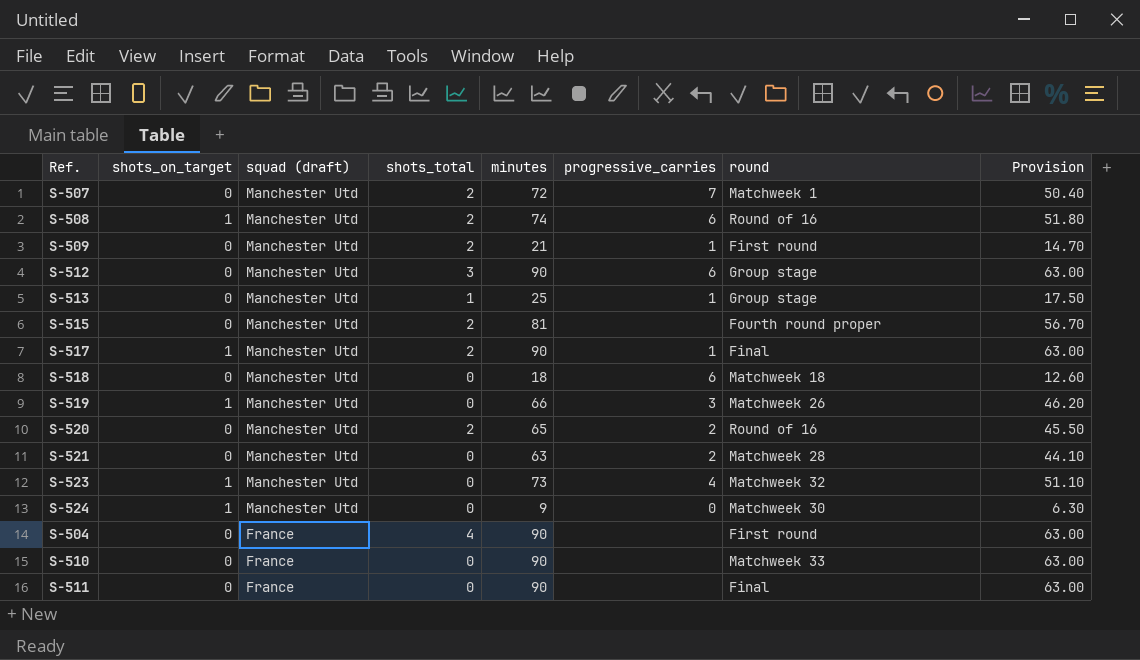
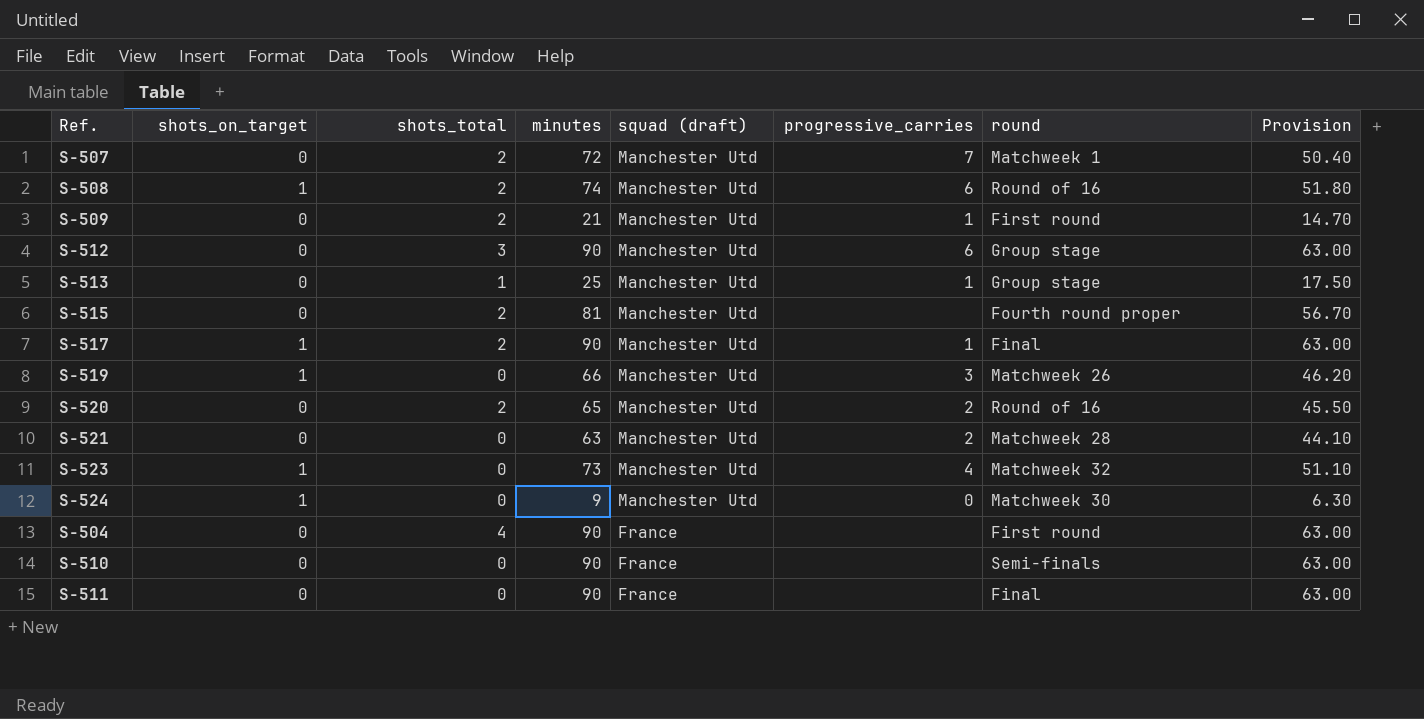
column squad (draft) | position: 3 -> 5
row S-518: 0 | Manchester Utd | 0 | 18 | 6 | Matchweek 18 | 12.60 -> none
S-510 | round: Matchweek 33 -> Semi-finals

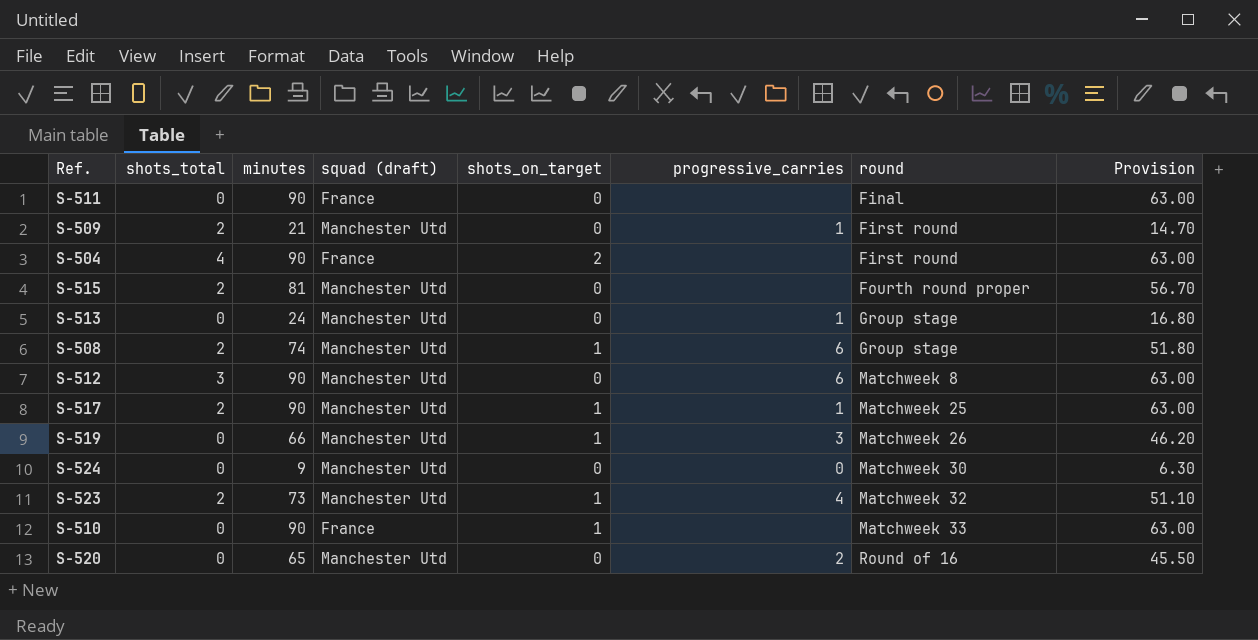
row order: squad (draft) descending -> round ascending
column shots_on_target | position: 2 -> 5
row S-507: 0 | 2 | 72 | Manchester Utd | 7 | Matchweek 1 | 50.40 -> none
row S-521: 0 | 0 | 63 | Manchester Utd | 2 | Matchweek 28 | 44.10 -> none
S-504 | shots_on_target: 0 -> 2
S-513 | shots_total: 1 -> 0
S-513 | minutes: 25 -> 24
S-513 | Provision: 17.50 -> 16.80
S-508 | round: Round of 16 -> Group stage
S-512 | round: Group stage -> Matchweek 8
S-517 | round: Final -> Matchweek 25
S-524 | shots_on_target: 1 -> 0
S-523 | shots_total: 0 -> 2
S-510 | shots_on_target: 0 -> 1
S-510 | round: Semi-finals -> Matchweek 33
S-520 | shots_total: 2 -> 0

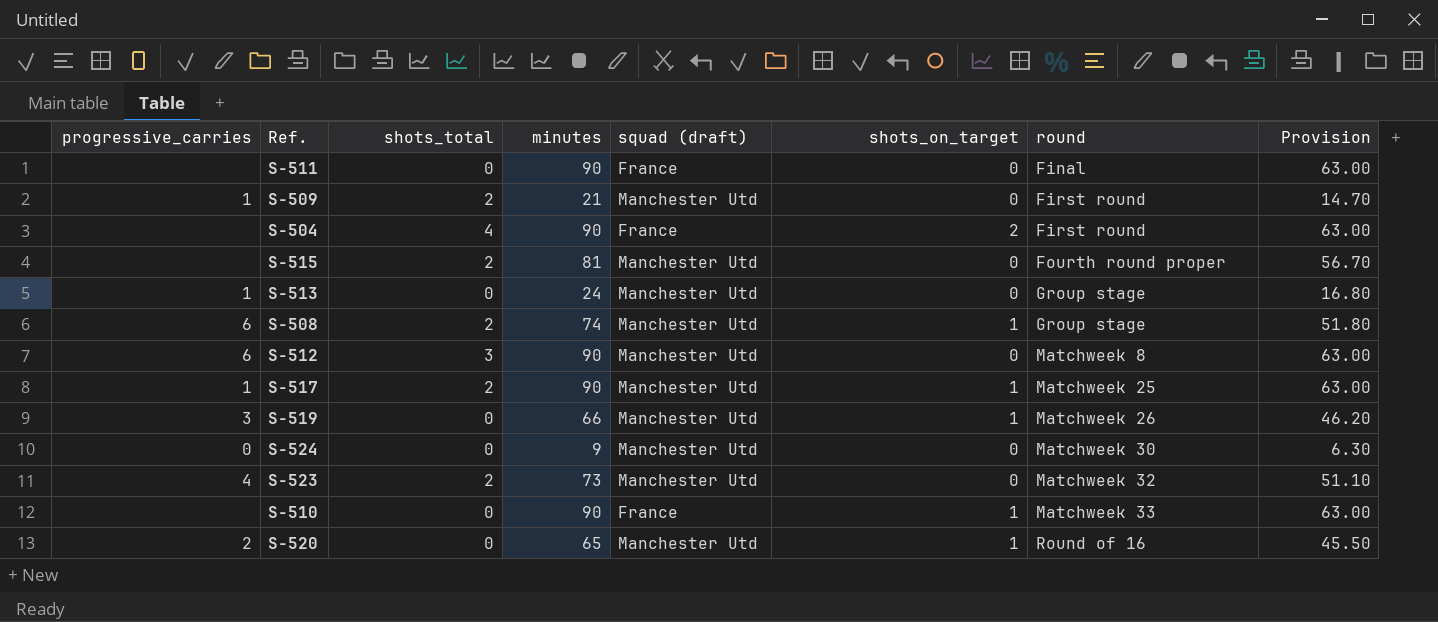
column progressive_carries | position: 6 -> 1
S-523 | shots_on_target: 1 -> 0
S-520 | shots_on_target: 0 -> 1

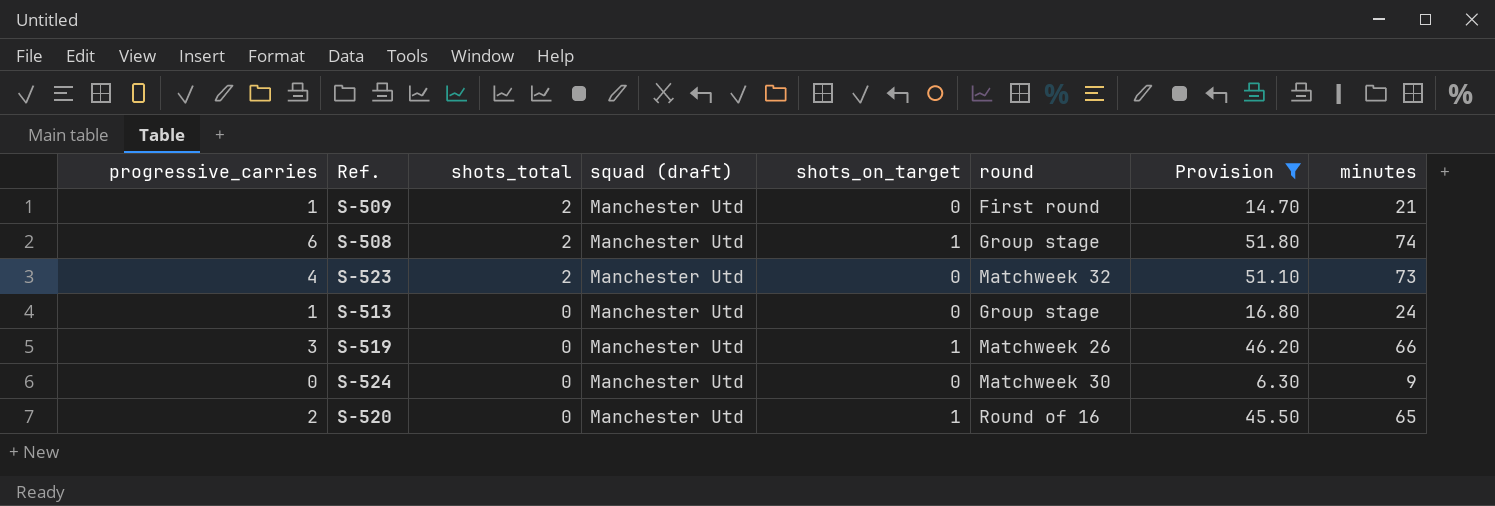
filter: none -> Provision <= 51.80
row order: round ascending -> shots_total descending
column minutes | position: 4 -> 8

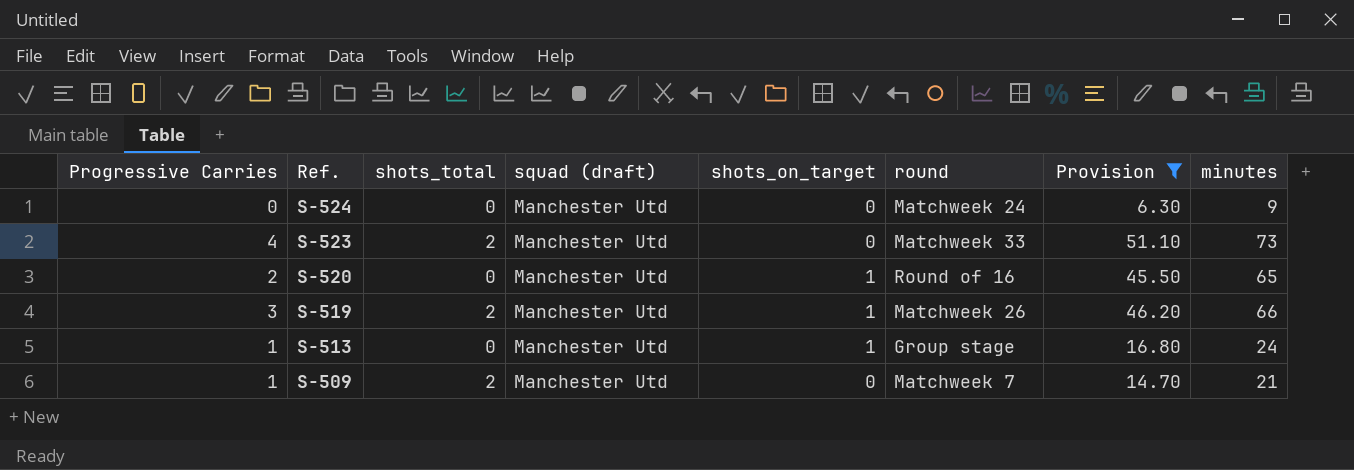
row order: shots_total descending -> Ref. descending
column name: progressive_carries -> Progressive Carries
row S-508: 6 | 2 | Manchester Utd | 1 | Group stage | 51.80 | 74 -> none
S-524 | round: Matchweek 30 -> Matchweek 24
S-523 | round: Matchweek 32 -> Matchweek 33
S-519 | shots_total: 0 -> 2
S-513 | shots_on_target: 0 -> 1
S-509 | round: First round -> Matchweek 7

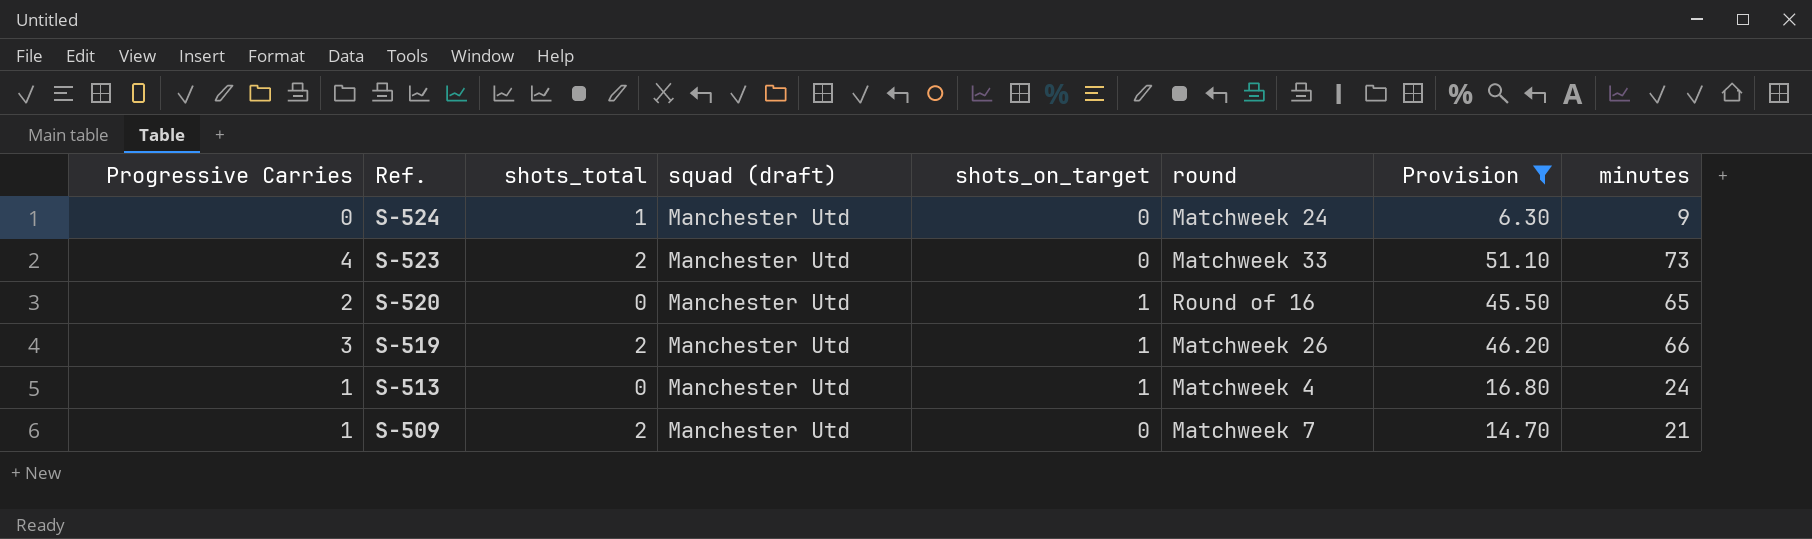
S-524 | shots_total: 0 -> 1
S-513 | round: Group stage -> Matchweek 4

